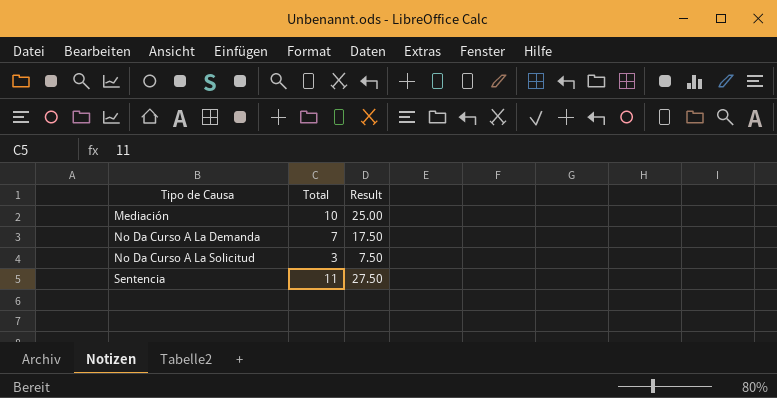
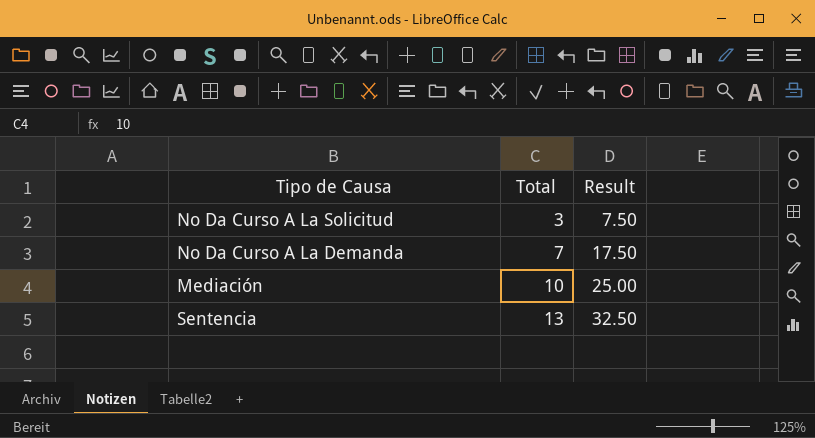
row order: Tipo de Causa ascending -> Total ascending
Sentencia | Total: 11 -> 13
Sentencia | Result: 27.50 -> 32.50

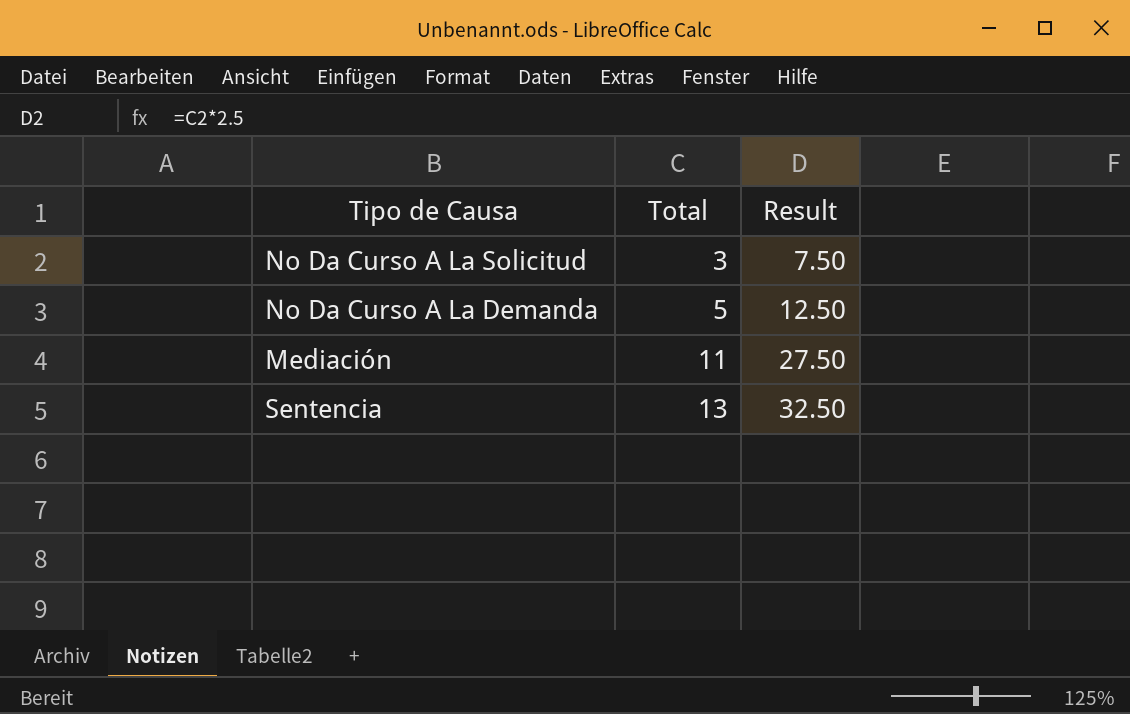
No Da Curso A La Demanda | Total: 7 -> 5
No Da Curso A La Demanda | Result: 17.50 -> 12.50
Mediación | Total: 10 -> 11
Mediación | Result: 25.00 -> 27.50

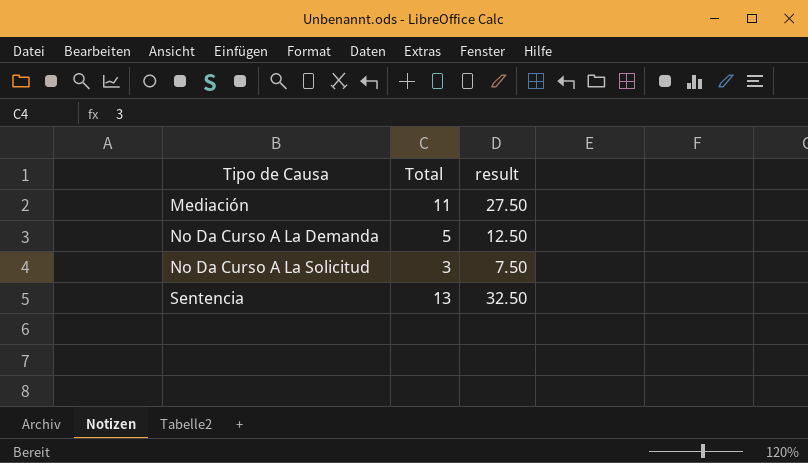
row order: Total ascending -> Tipo de Causa ascending
column name: Result -> result

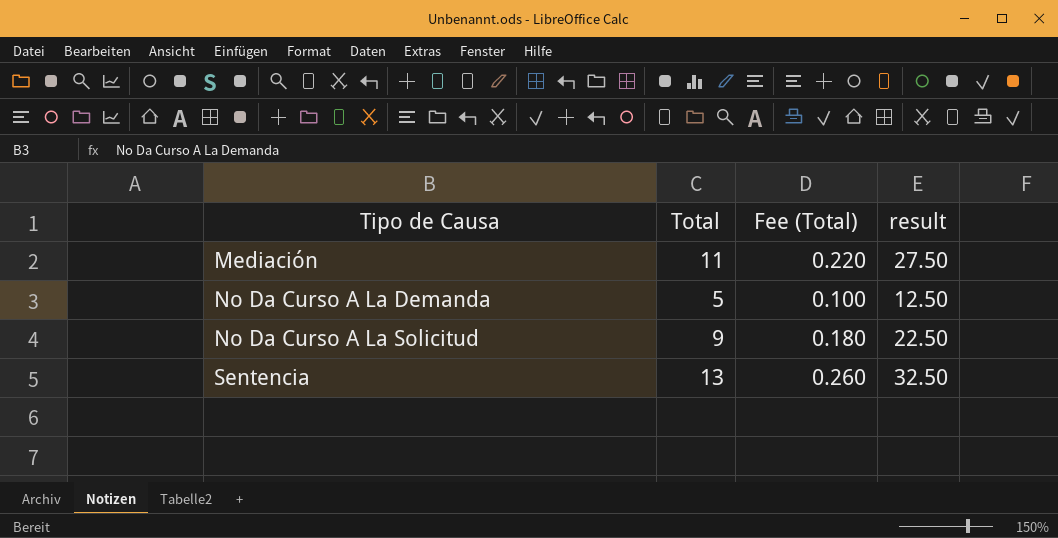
column Fee (Total) | formula: none -> [Total] * 0.02
No Da Curso A La Solicitud | Total: 3 -> 9
No Da Curso A La Solicitud | result: 7.50 -> 22.50

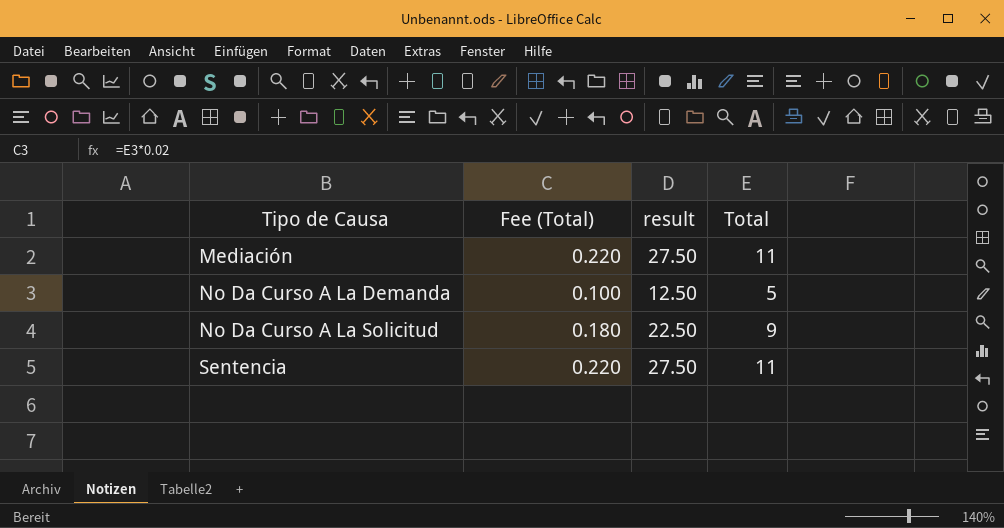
column Total | position: 2 -> 4
Sentencia | Fee (Total): 0.260 -> 0.220
Sentencia | result: 32.50 -> 27.50
Sentencia | Total: 13 -> 11

